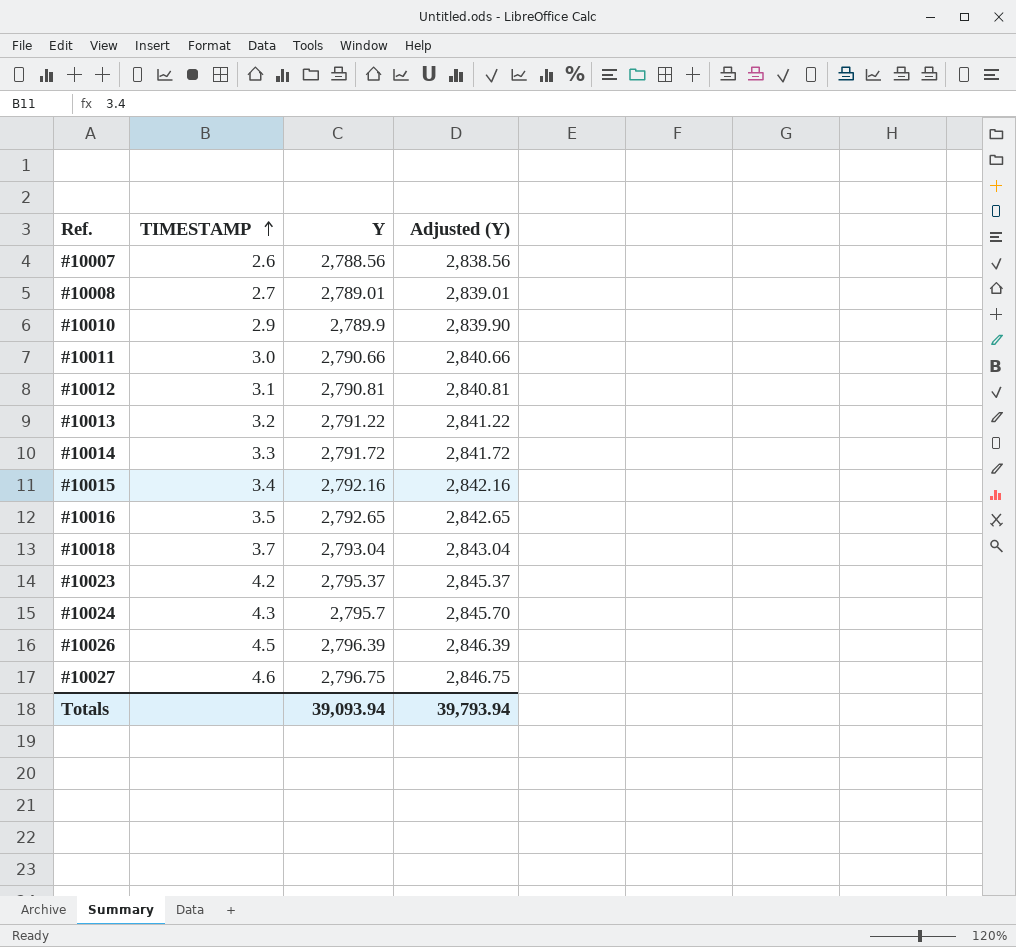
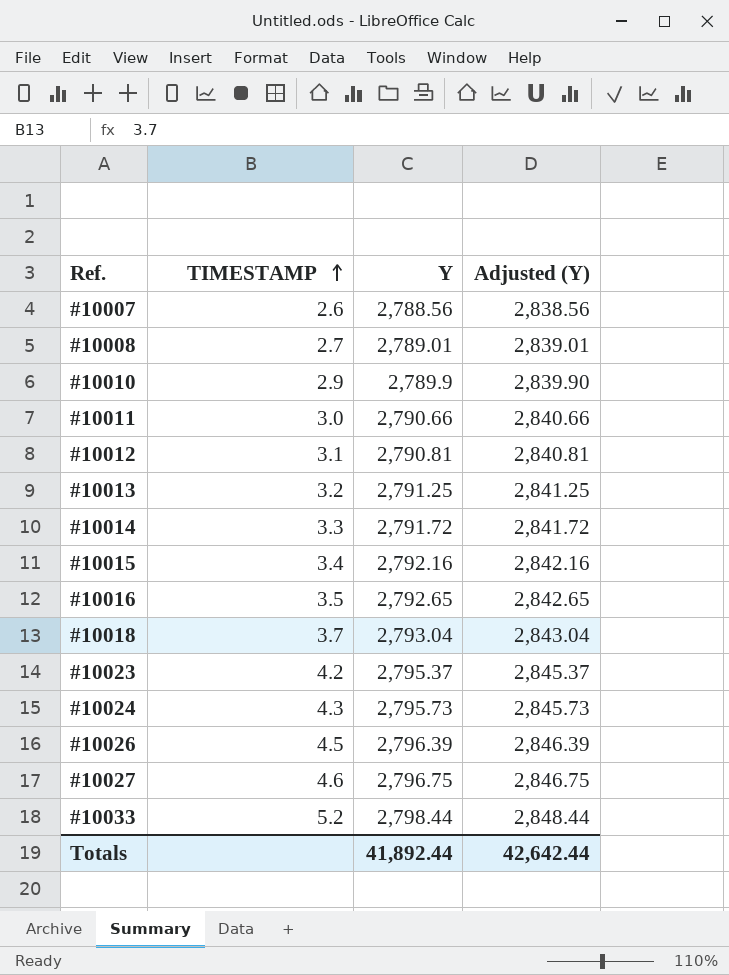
#10013 | Y: 2,791.22 -> 2,791.25
#10013 | Adjusted (Y): 2,841.22 -> 2,841.25
#10024 | Y: 2,795.7 -> 2,795.73
#10024 | Adjusted (Y): 2,845.70 -> 2,845.73
row #10033: none -> 5.2 | 2,798.44 | 2,848.44
Totals | Y: 39,093.94 -> 41,892.44
Totals | Adjusted (Y): 39,793.94 -> 42,642.44

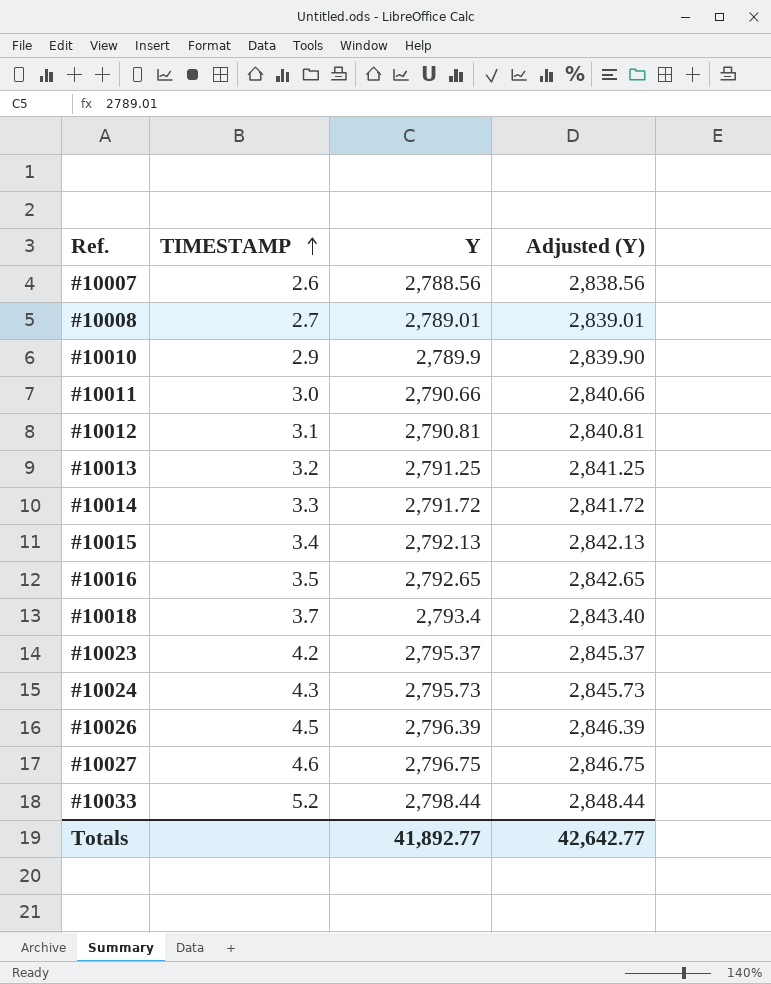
#10015 | Y: 2,792.16 -> 2,792.13
#10015 | Adjusted (Y): 2,842.16 -> 2,842.13
#10018 | Y: 2,793.04 -> 2,793.4
#10018 | Adjusted (Y): 2,843.04 -> 2,843.40
Totals | Y: 41,892.44 -> 41,892.77
Totals | Adjusted (Y): 42,642.44 -> 42,642.77

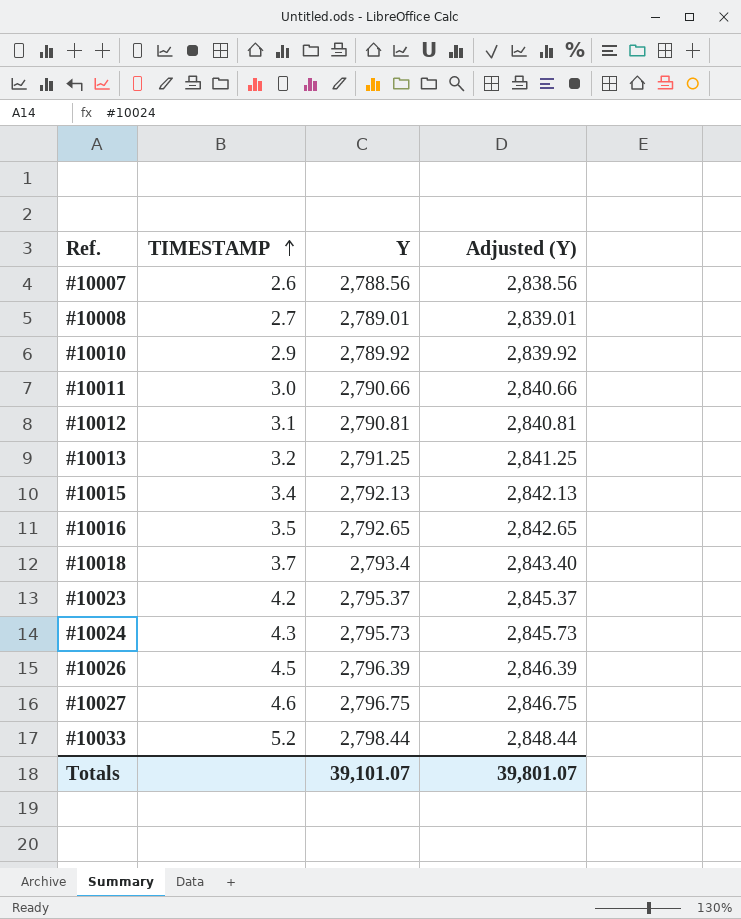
row #10014: 3.3 | 2,791.72 | 2,841.72 -> none
#10010 | Y: 2,789.9 -> 2,789.92
#10010 | Adjusted (Y): 2,839.90 -> 2,839.92
Totals | Y: 41,892.77 -> 39,101.07
Totals | Adjusted (Y): 42,642.77 -> 39,801.07

